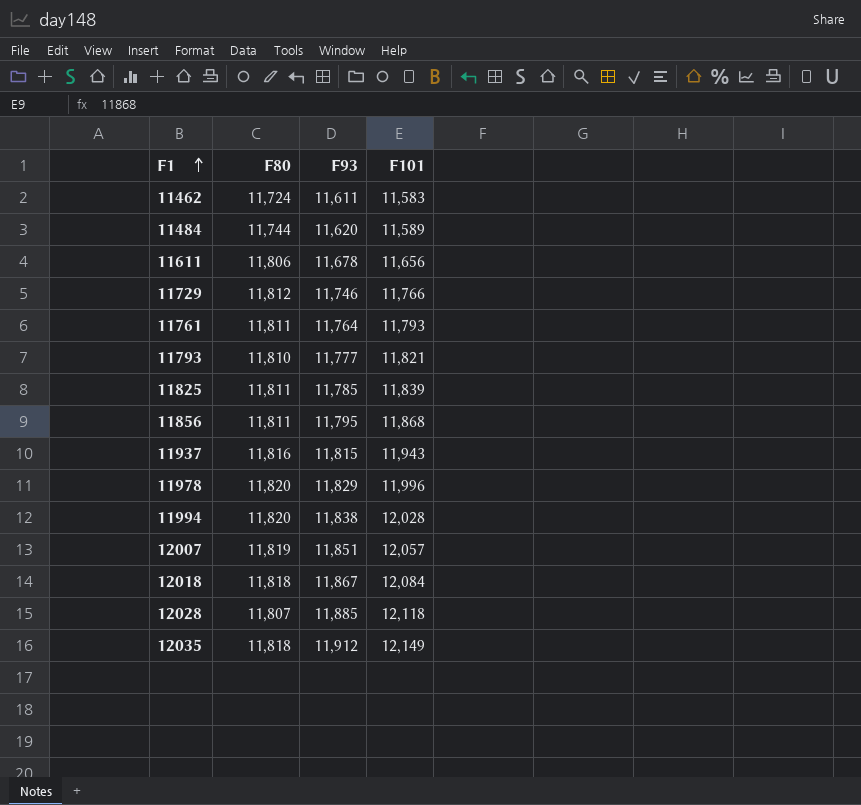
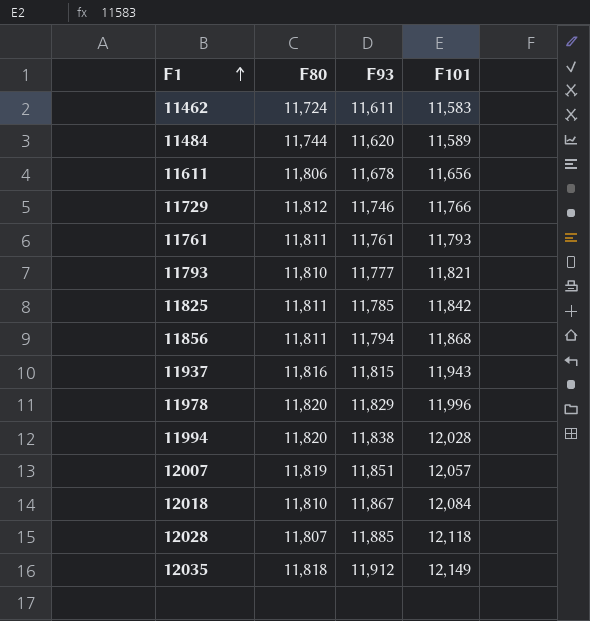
11761 | F93: 11,764 -> 11,761
11825 | F101: 11,839 -> 11,842
11856 | F93: 11,795 -> 11,794
12018 | F80: 11,818 -> 11,810

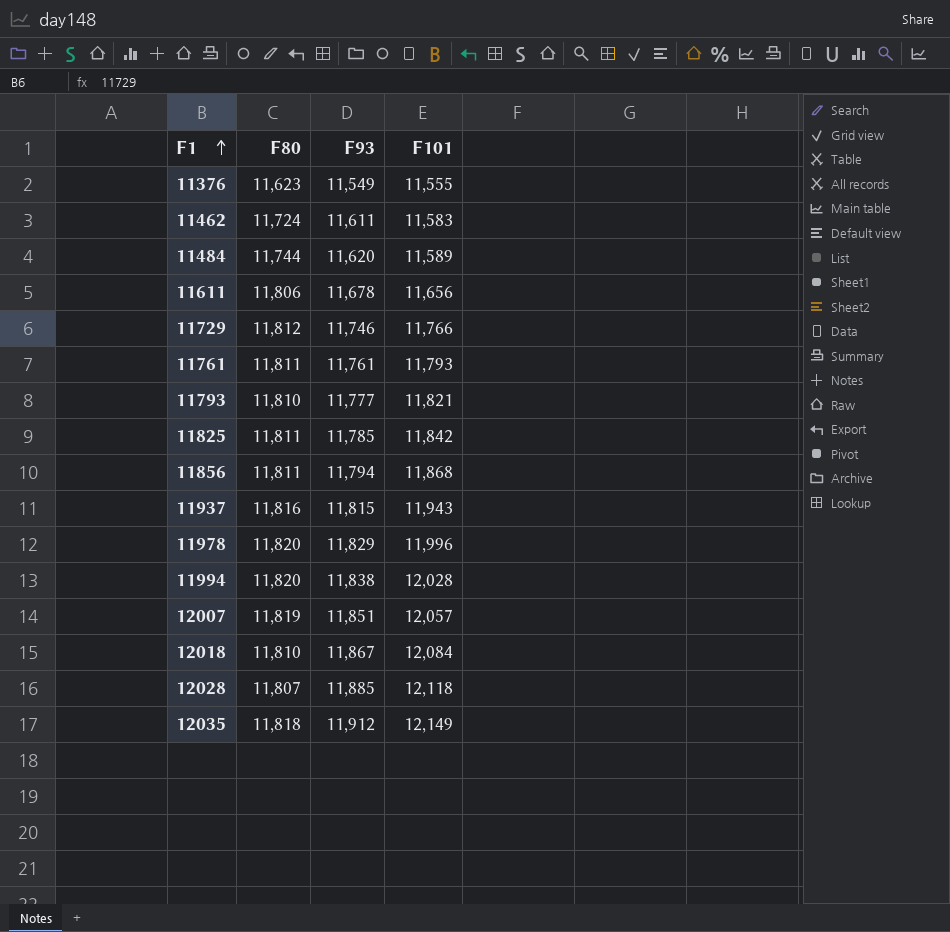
row 11376: none -> 11,623 | 11,549 | 11,555

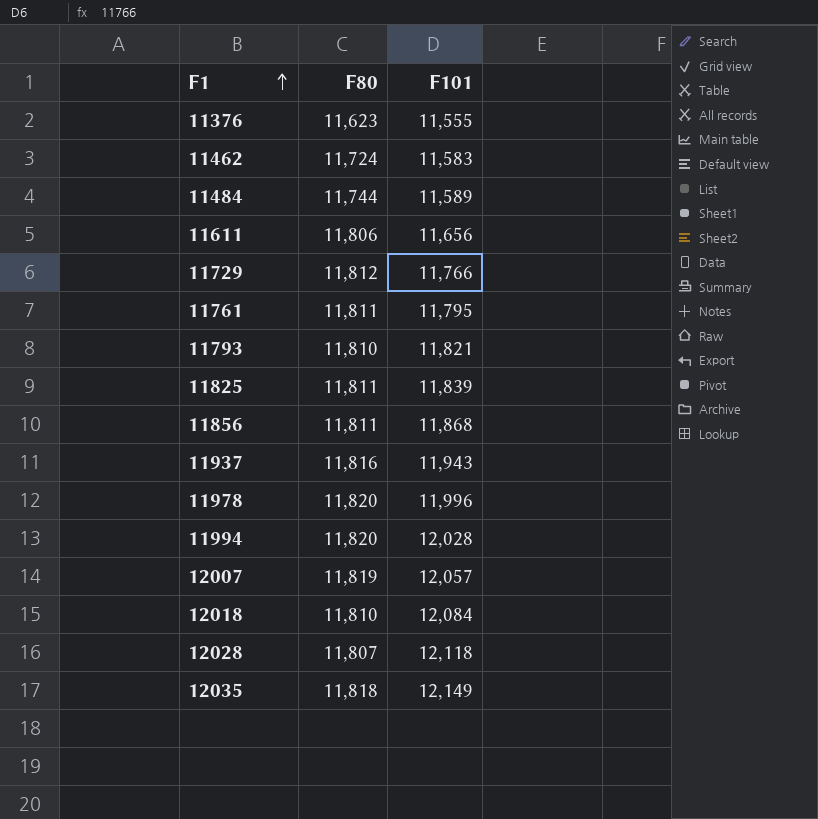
column F93 | position: 3 -> none
11761 | F101: 11,793 -> 11,795
11825 | F101: 11,842 -> 11,839

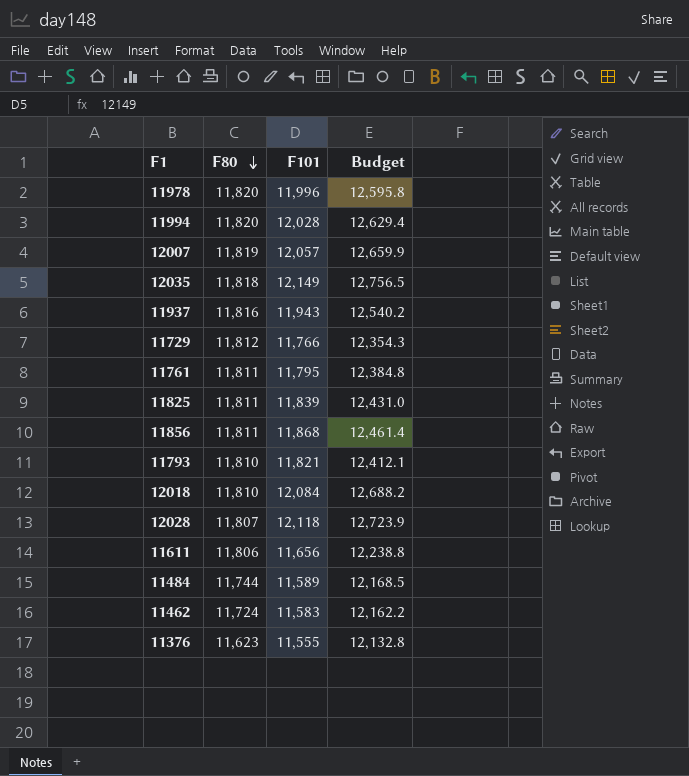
row order: F1 ascending -> F80 descending
column Budget | formula: none -> [F101] * 1.05

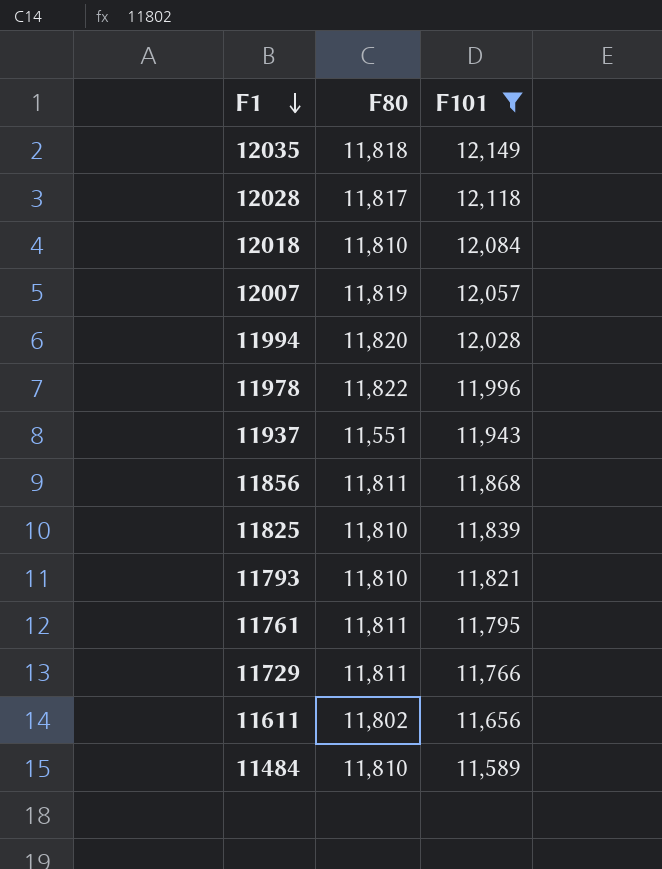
filter: none -> F101 >= 11,589
row order: F80 descending -> F1 descending
column Budget | formula: [F101] * 1.05 -> none
12028 | F80: 11,807 -> 11,817
11978 | F80: 11,820 -> 11,822
11937 | F80: 11,816 -> 11,551
11825 | F80: 11,811 -> 11,810
11729 | F80: 11,812 -> 11,811
11611 | F80: 11,806 -> 11,802
11484 | F80: 11,744 -> 11,810

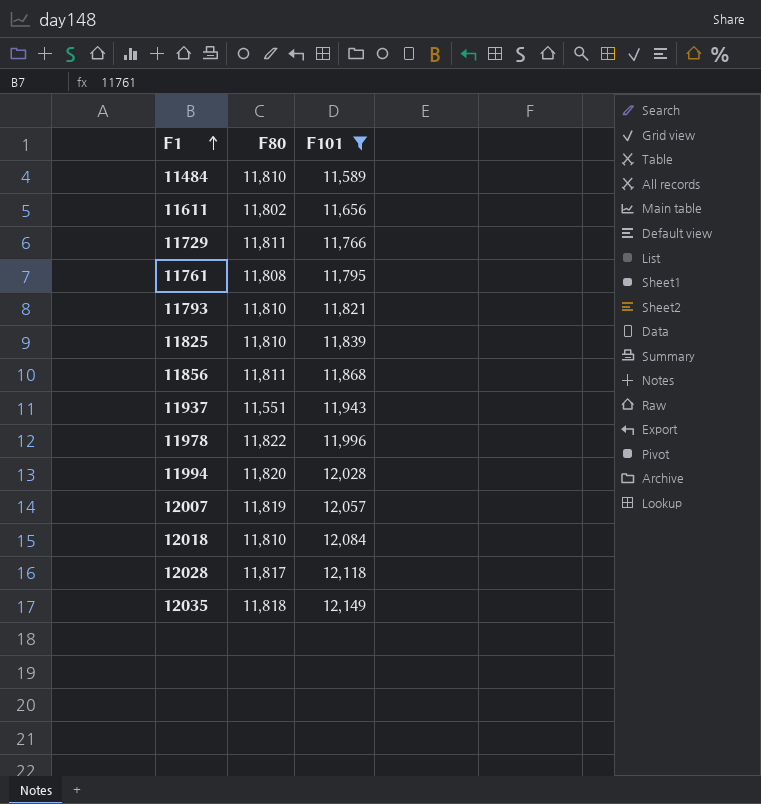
row order: F1 descending -> F1 ascending
11761 | F80: 11,811 -> 11,808

